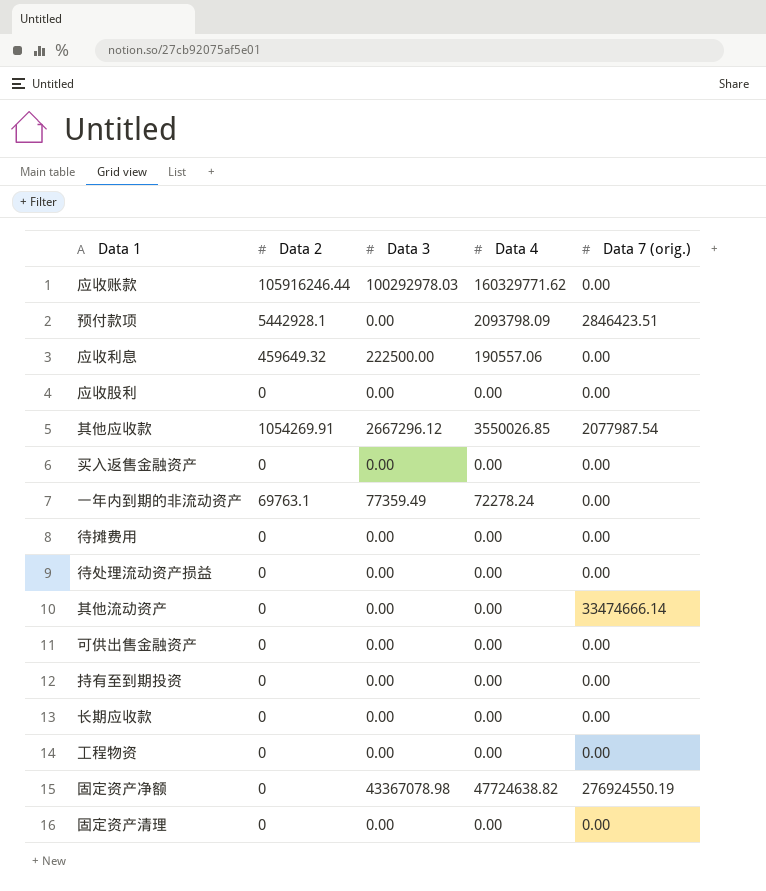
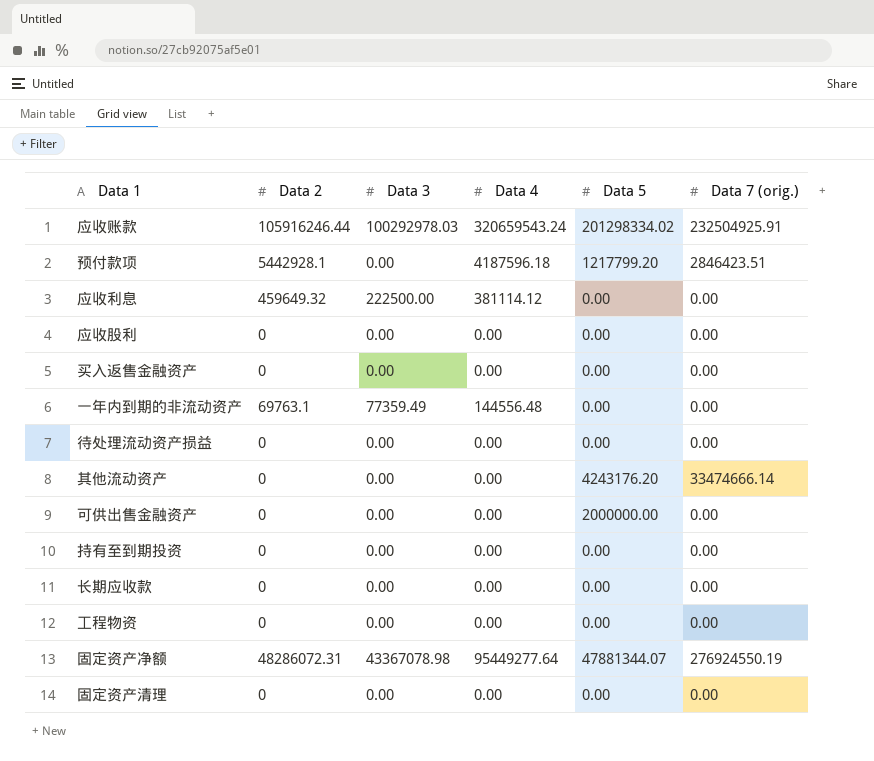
column Data 5 | position: none -> 5
row 其他应收款: 1054269.91 | 2667296.12 | 3550026.85 | 2077987.54 -> none
row 待摊费用: 0 | 0.00 | 0.00 | 0.00 -> none
应收账款 | Data 4: 160329771.62 -> 320659543.24
应收账款 | Data 7 (orig.): 0.00 -> 232504925.91
预付款项 | Data 4: 2093798.09 -> 4187596.18
应收利息 | Data 4: 190557.06 -> 381114.12
一年内到期的非流动资产 | Data 4: 72278.24 -> 144556.48
固定资产净额 | Data 2: 0 -> 48286072.31
固定资产净额 | Data 4: 47724638.82 -> 95449277.64

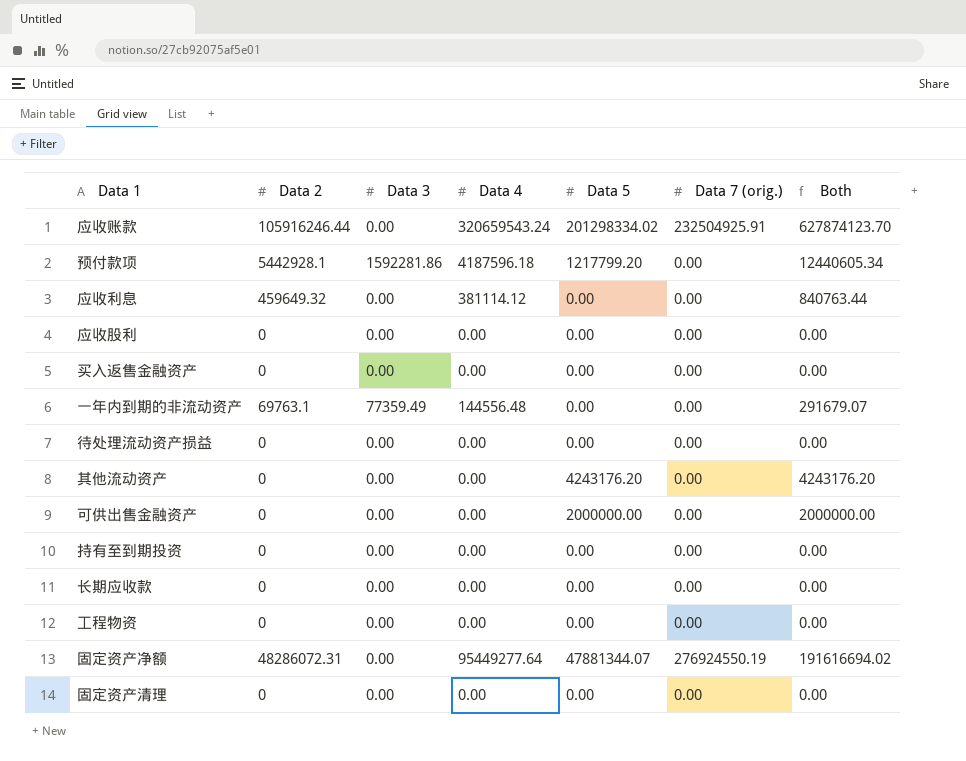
column Both | formula: none -> [Data 2] + [Data 3] + [Data 4] + [Data 5]
应收账款 | Data 3: 100292978.03 -> 0.00
预付款项 | Data 3: 0.00 -> 1592281.86
预付款项 | Data 7 (orig.): 2846423.51 -> 0.00
应收利息 | Data 3: 222500.00 -> 0.00
其他流动资产 | Data 7 (orig.): 33474666.14 -> 0.00
固定资产净额 | Data 3: 43367078.98 -> 0.00

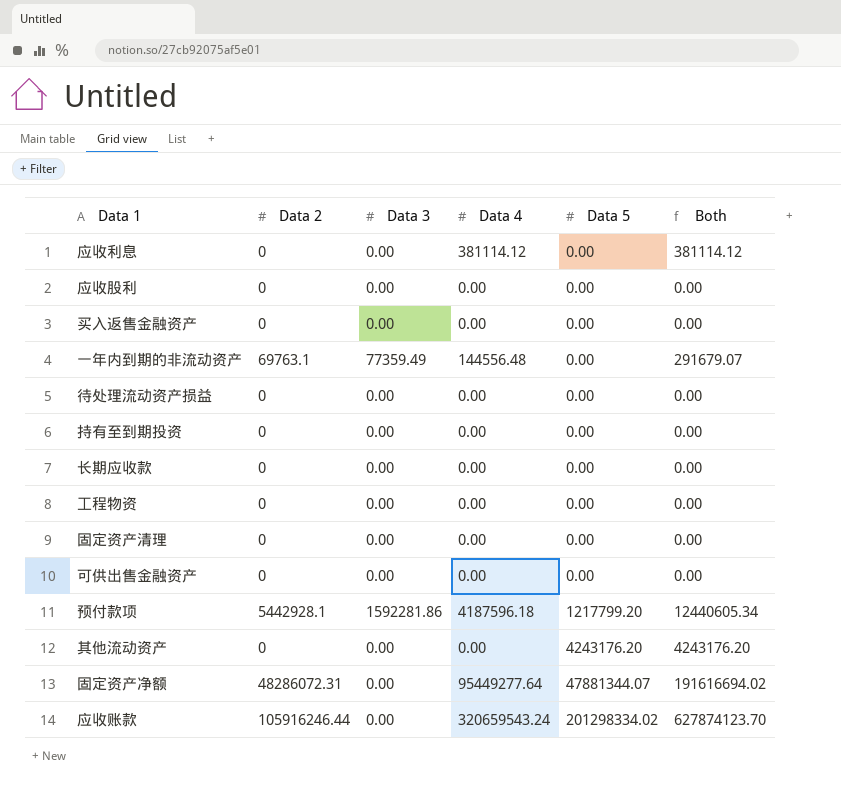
row order: none -> Data 5 ascending
column Data 7 (orig.) | position: 6 -> none
应收利息 | Data 2: 459649.32 -> 0
应收利息 | Both: 840763.44 -> 381114.12
可供出售金融资产 | Data 5: 2000000.00 -> 0.00
可供出售金融资产 | Both: 2000000.00 -> 0.00

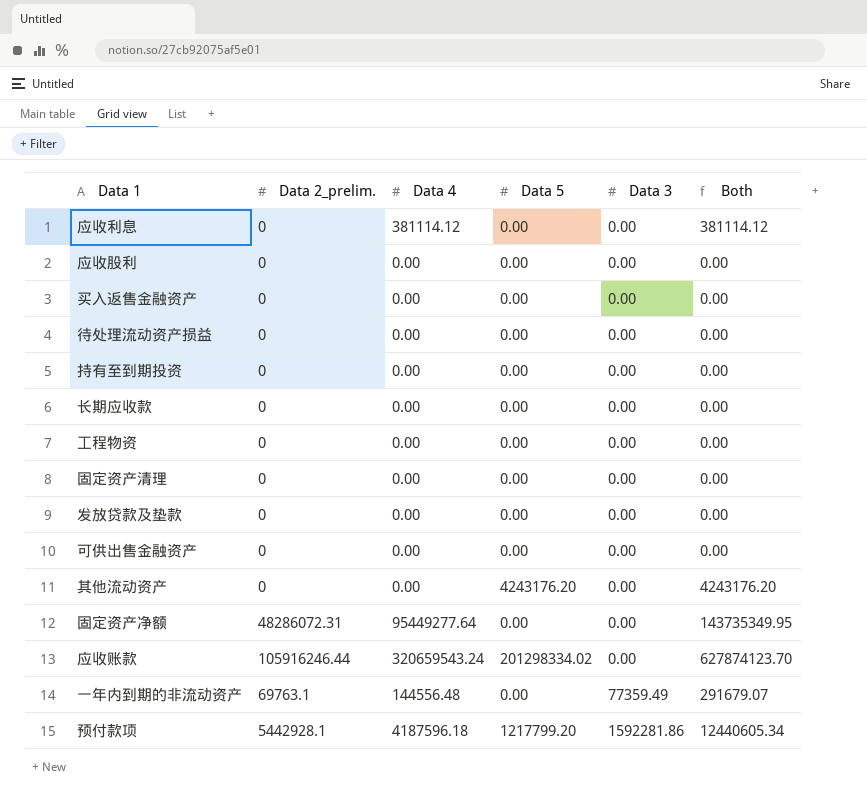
row order: Data 5 ascending -> Data 3 ascending
column name: Data 2 -> Data 2_prelim.
column Data 3 | position: 3 -> 5
row 发放贷款及垫款: none -> 0 | 0.00 | 0.00 | 0.00 | 0.00
固定资产净额 | Data 5: 47881344.07 -> 0.00
固定资产净额 | Both: 191616694.02 -> 143735349.95

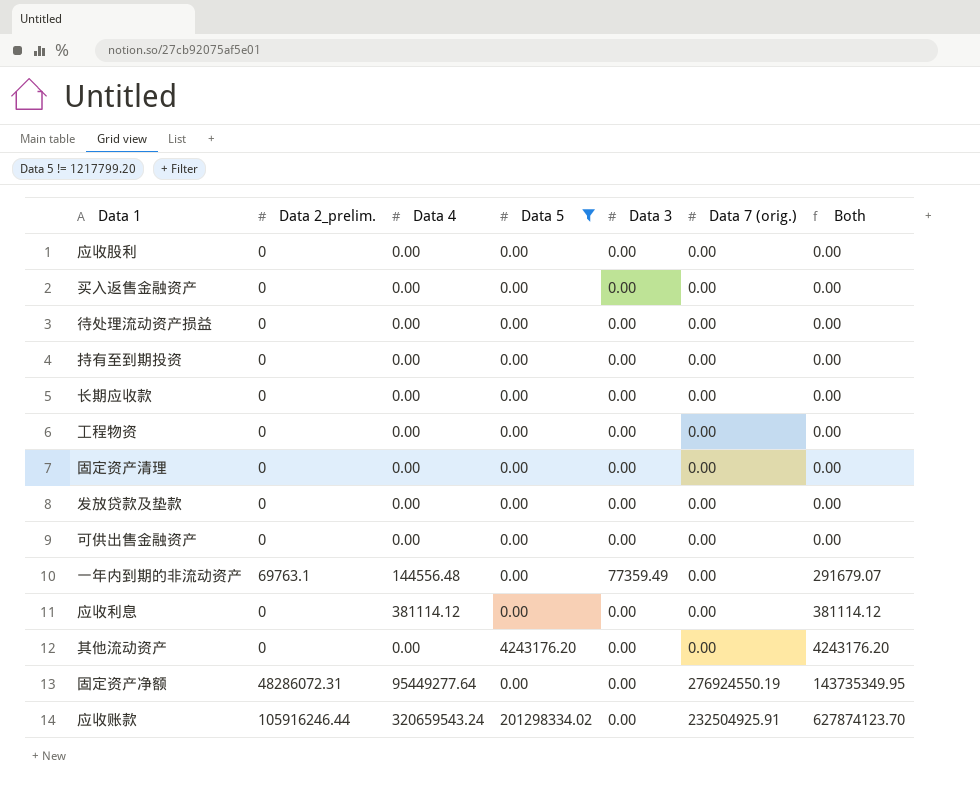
filter: none -> Data 5 != 1217799.20
row order: Data 3 ascending -> Both ascending
column Data 7 (orig.) | position: none -> 6

